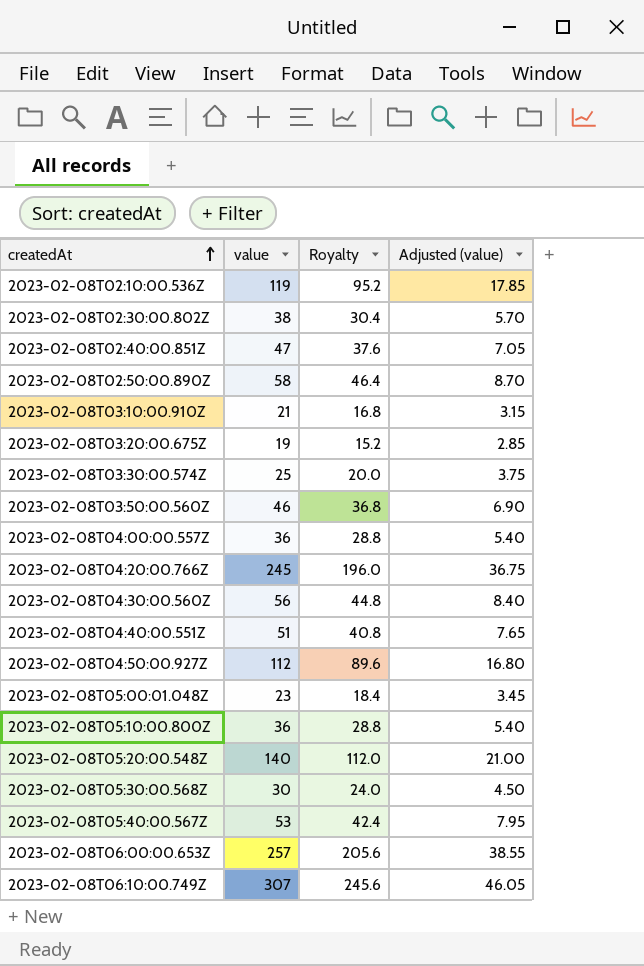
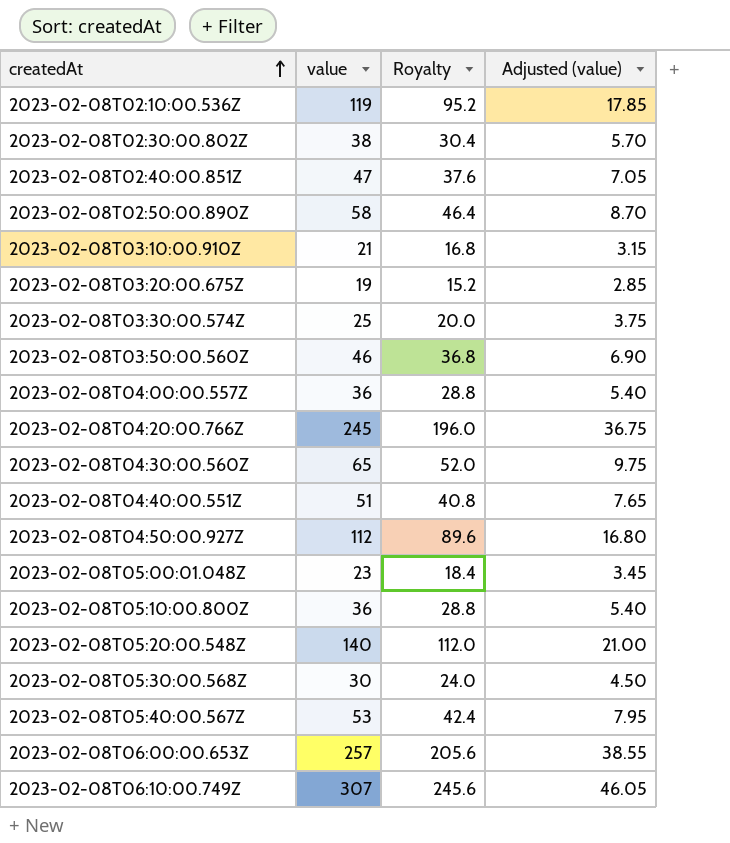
2023-02-08T04:30:00.560Z | value: 56 -> 65
2023-02-08T04:30:00.560Z | Royalty: 44.8 -> 52.0
2023-02-08T04:30:00.560Z | Adjusted (value): 8.40 -> 9.75

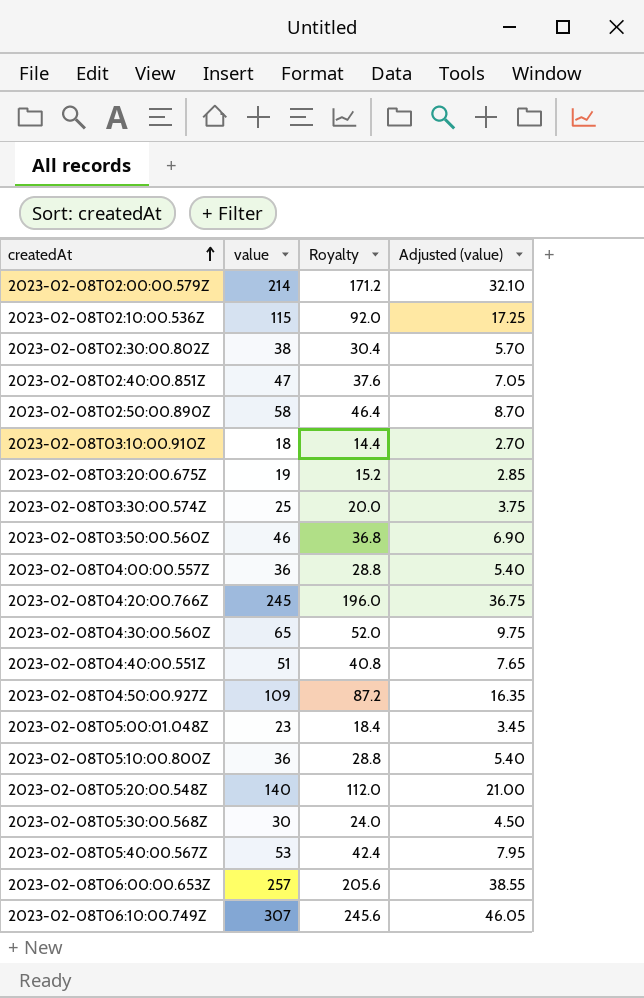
row 2023-02-08T02:00:00.579Z: none -> 214 | 171.2 | 32.10
2023-02-08T02:10:00.536Z | value: 119 -> 115
2023-02-08T02:10:00.536Z | Royalty: 95.2 -> 92.0
2023-02-08T02:10:00.536Z | Adjusted (value): 17.85 -> 17.25
2023-02-08T03:10:00.910Z | value: 21 -> 18
2023-02-08T03:10:00.910Z | Royalty: 16.8 -> 14.4
2023-02-08T03:10:00.910Z | Adjusted (value): 3.15 -> 2.70
2023-02-08T04:50:00.927Z | value: 112 -> 109
2023-02-08T04:50:00.927Z | Royalty: 89.6 -> 87.2
2023-02-08T04:50:00.927Z | Adjusted (value): 16.80 -> 16.35

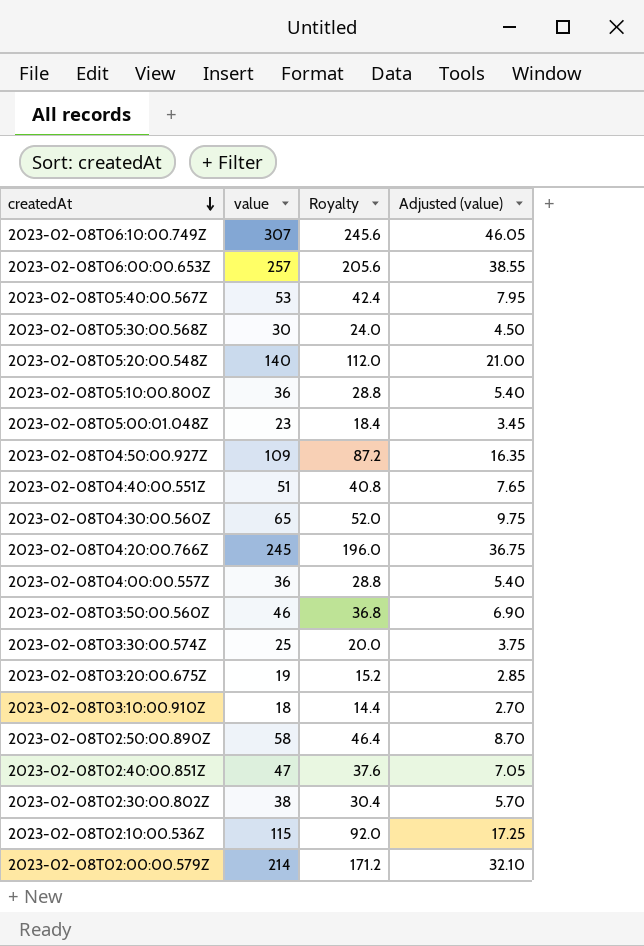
row order: createdAt ascending -> createdAt descending

